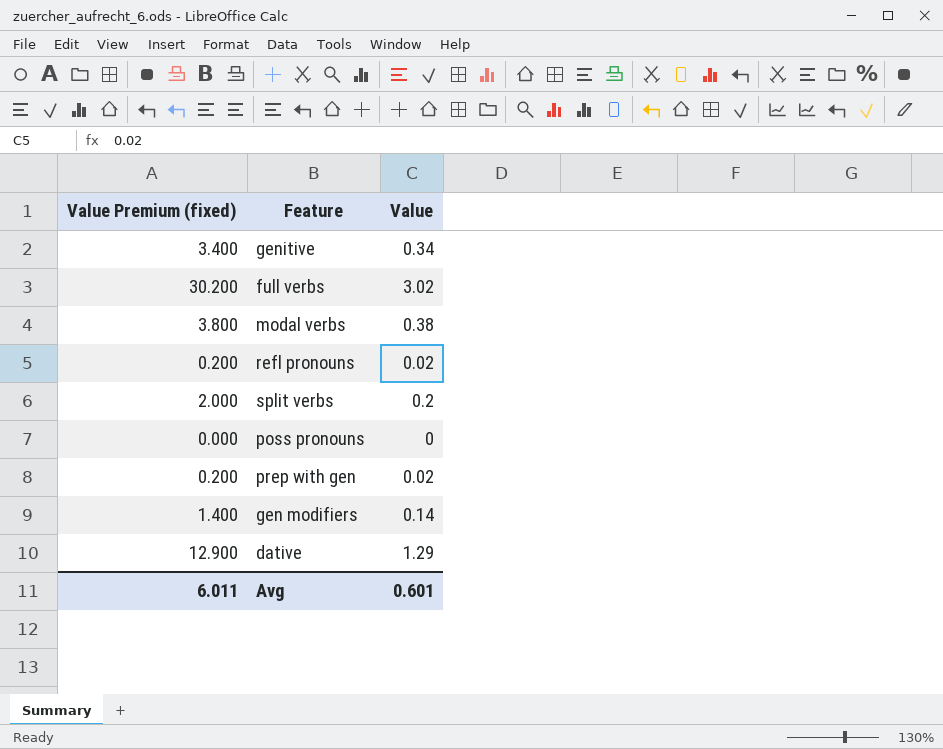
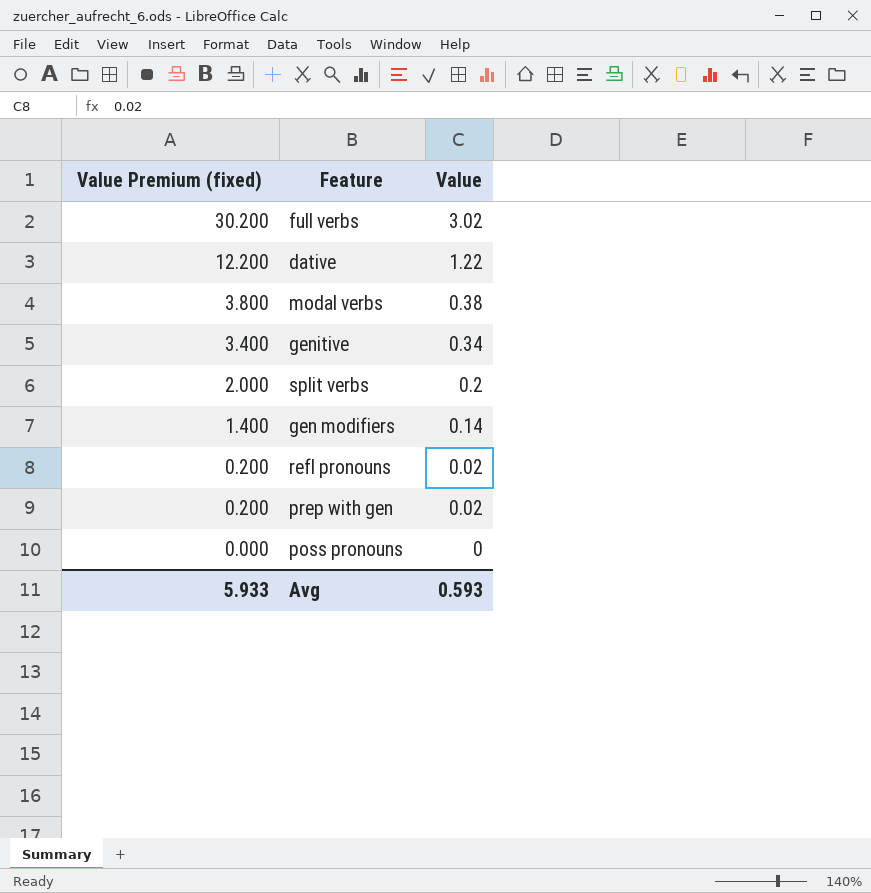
row order: none -> Value Premium (fixed) descending
dative | Value Premium (fixed): 12.900 -> 12.200
dative | Value: 1.29 -> 1.22
Avg | Value Premium (fixed): 6.011 -> 5.933
Avg | Value: 0.601 -> 0.593

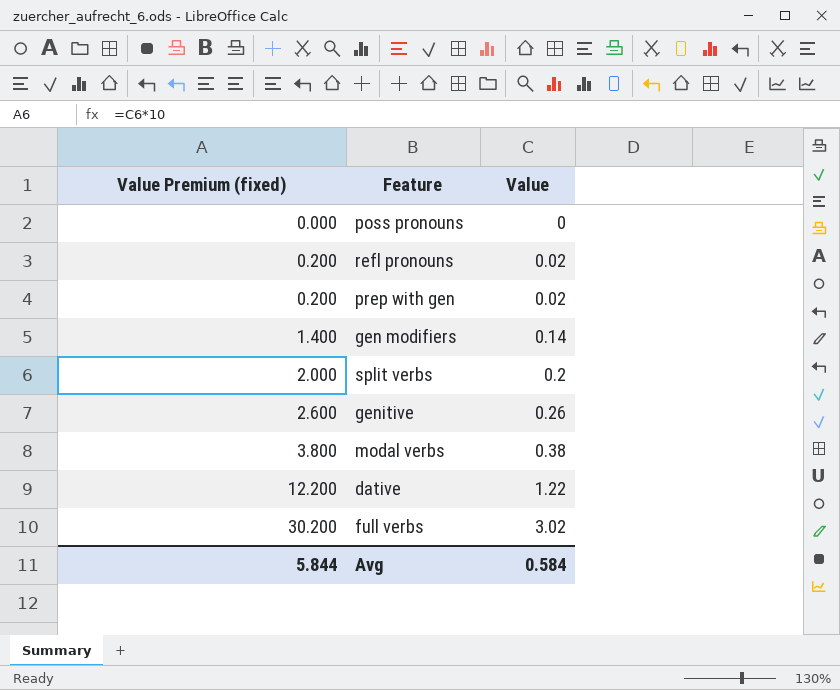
row order: Value Premium (fixed) descending -> Value Premium (fixed) ascending
genitive | Value Premium (fixed): 3.400 -> 2.600
genitive | Value: 0.34 -> 0.26
Avg | Value Premium (fixed): 5.933 -> 5.844
Avg | Value: 0.593 -> 0.584

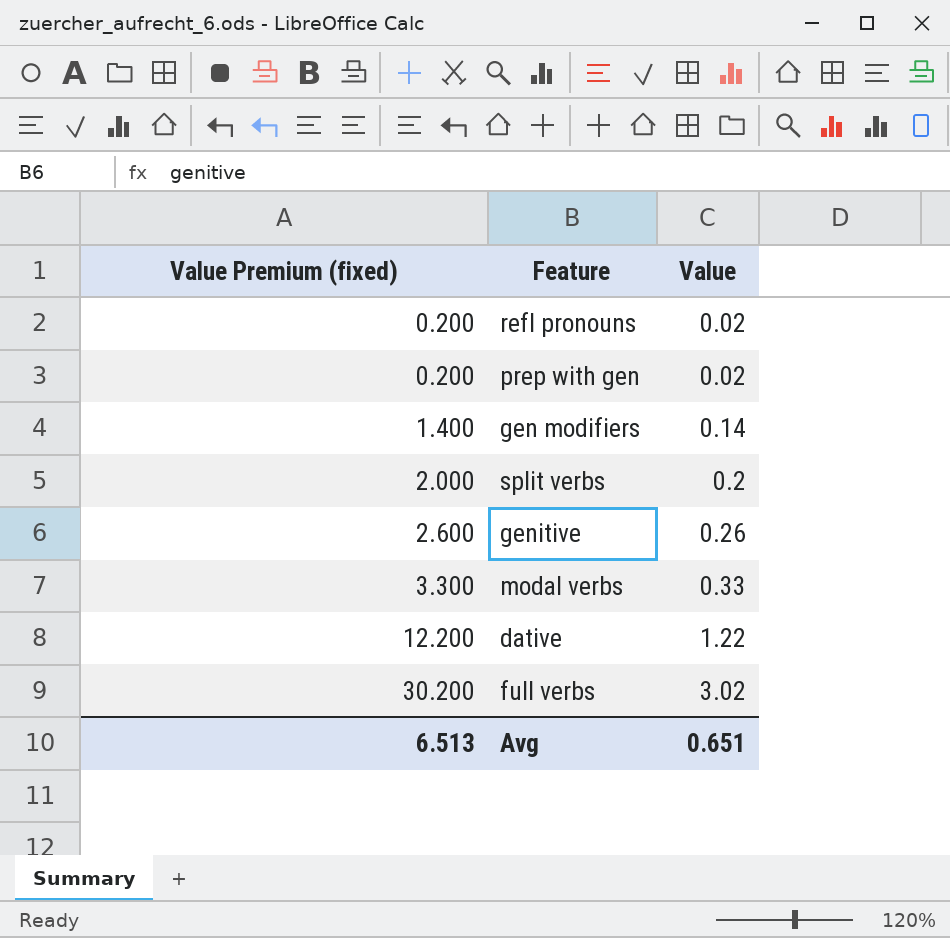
row poss pronouns: 0.000 | 0 -> none
modal verbs | Value Premium (fixed): 3.800 -> 3.300
modal verbs | Value: 0.38 -> 0.33
Avg | Value Premium (fixed): 5.844 -> 6.513
Avg | Value: 0.584 -> 0.651

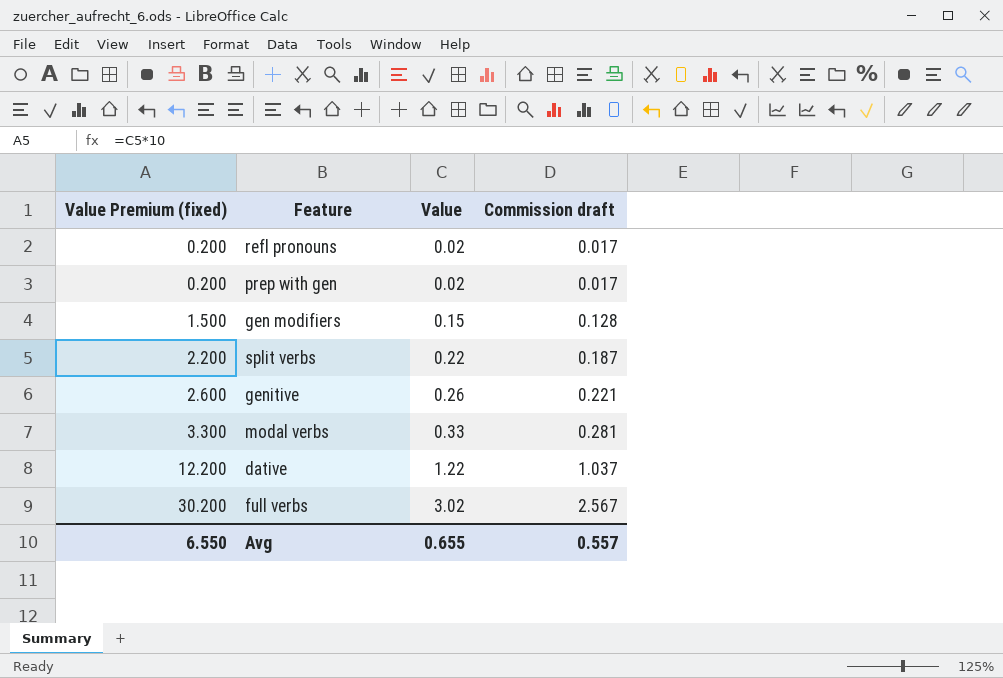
column Commission draft | formula: none -> [Value] * 0.85
gen modifiers | Value Premium (fixed): 1.400 -> 1.500
gen modifiers | Value: 0.14 -> 0.15
split verbs | Value Premium (fixed): 2.000 -> 2.200
split verbs | Value: 0.2 -> 0.22
Avg | Value Premium (fixed): 6.513 -> 6.550
Avg | Value: 0.651 -> 0.655

